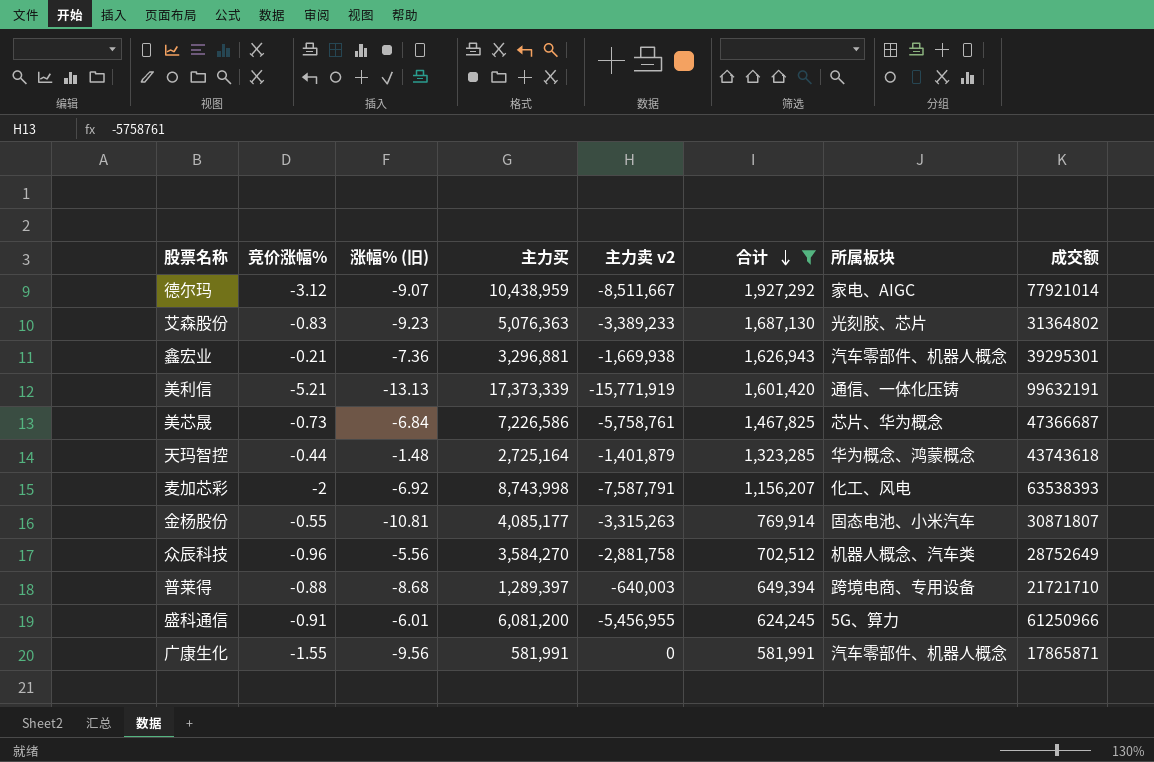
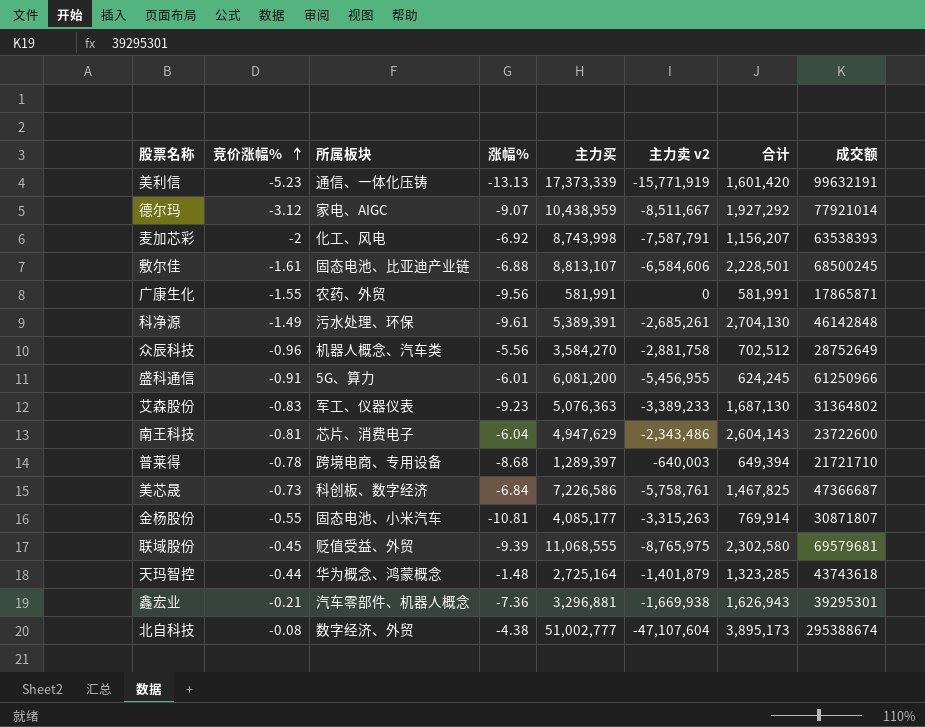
filter: 合计 <= 1,927,292 -> none
row order: 合计 descending -> 竞价涨幅% ascending
column 所属板块 | position: 7 -> 3
column name: 涨幅% (旧) -> 涨幅%
美利信 | 竞价涨幅%: -5.21 -> -5.23
广康生化 | 所属板块: 汽车零部件、机器人概念 -> 农药、外贸
艾森股份 | 所属板块: 光刻胶、芯片 -> 军工、仪器仪表
普莱得 | 竞价涨幅%: -0.88 -> -0.78
美芯晟 | 所属板块: 芯片、华为概念 -> 科创板、数字经济

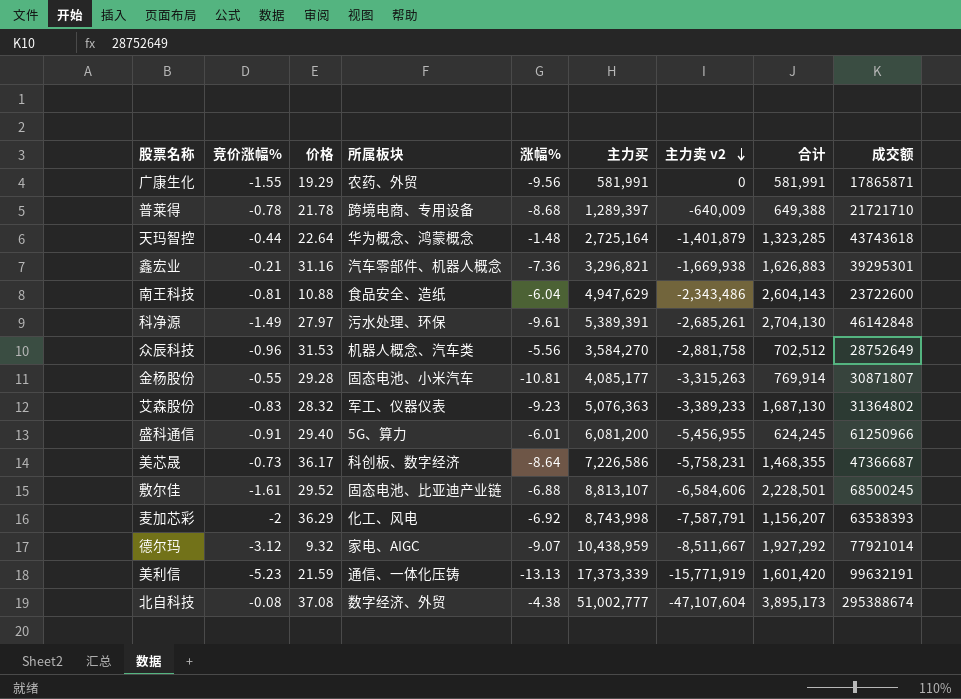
row order: 竞价涨幅% ascending -> 主力卖 v2 descending
column 价格 | position: none -> 3
row 联域股份: -0.45 | 贬值受益、外贸 | -9.39 | 11,068,555 | -8,765,975 | 2,302,580 | 69579681 -> none
普莱得 | 主力卖 v2: -640,003 -> -640,009
普莱得 | 合计: 649,394 -> 649,388
鑫宏业 | 主力买: 3,296,881 -> 3,296,821
鑫宏业 | 合计: 1,626,943 -> 1,626,883
南王科技 | 所属板块: 芯片、消费电子 -> 食品安全、造纸
美芯晟 | 涨幅%: -6.84 -> -8.64
美芯晟 | 主力卖 v2: -5,758,761 -> -5,758,231
美芯晟 | 合计: 1,467,825 -> 1,468,355

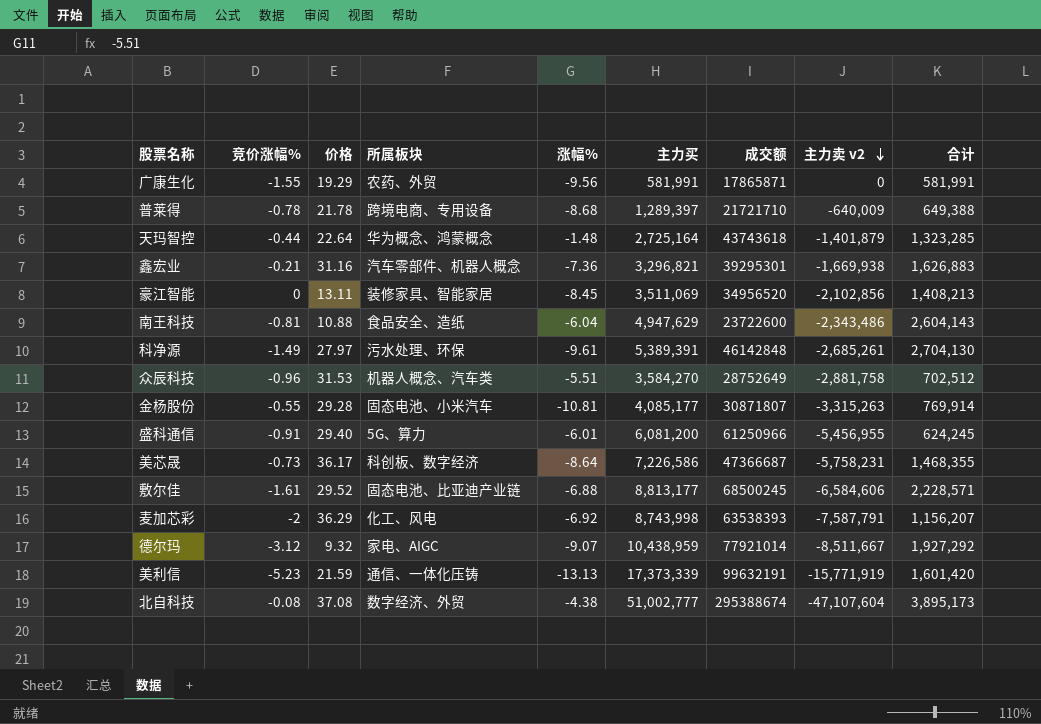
column 成交额 | position: 9 -> 7
row 艾森股份: -0.83 | 28.32 | 军工、仪器仪表 | -9.23 | 5,076,363 | -3,389,233 | 1,687,130 | 31364802 -> none
row 豪江智能: none -> 0 | 13.11 | 装修家具、智能家居 | -8.45 | 3,511,069 | 34956520 | -2,102,856 | 1,408,213
众辰科技 | 涨幅%: -5.56 -> -5.51
敷尔佳 | 主力买: 8,813,107 -> 8,813,177
敷尔佳 | 合计: 2,228,501 -> 2,228,571

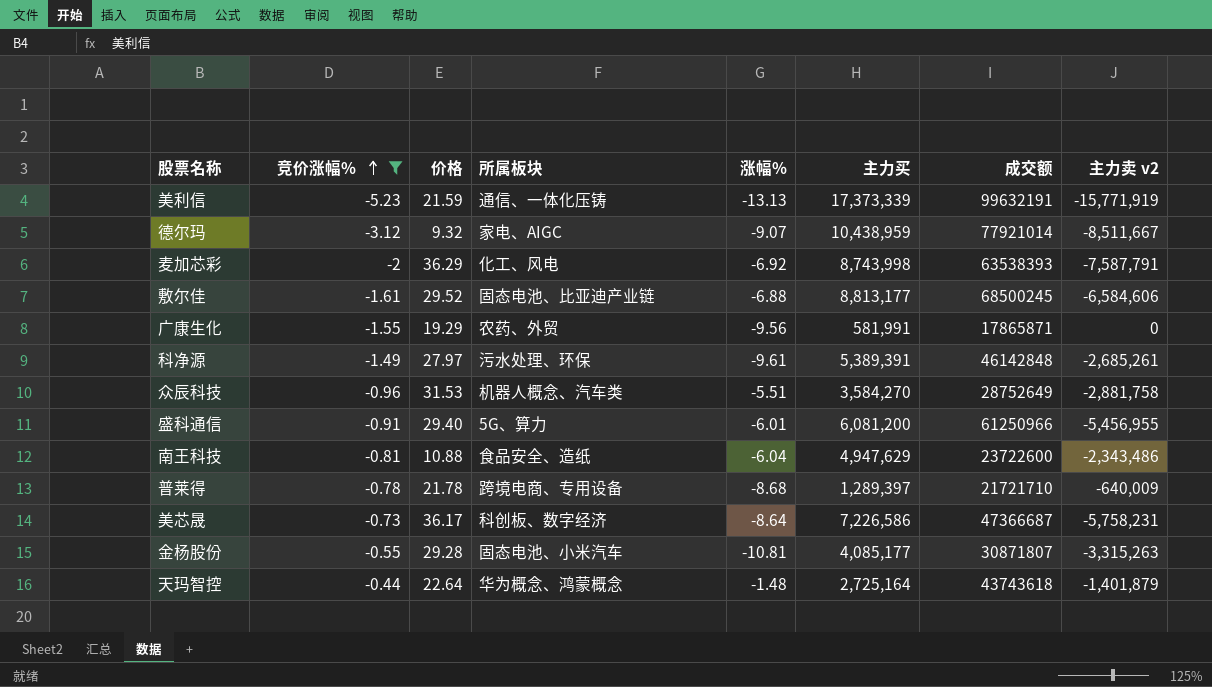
filter: none -> 竞价涨幅% <= -0.44
row order: 主力卖 v2 descending -> 竞价涨幅% ascending
column 合计 | formula: [主力买] + [主力卖 v2] -> none

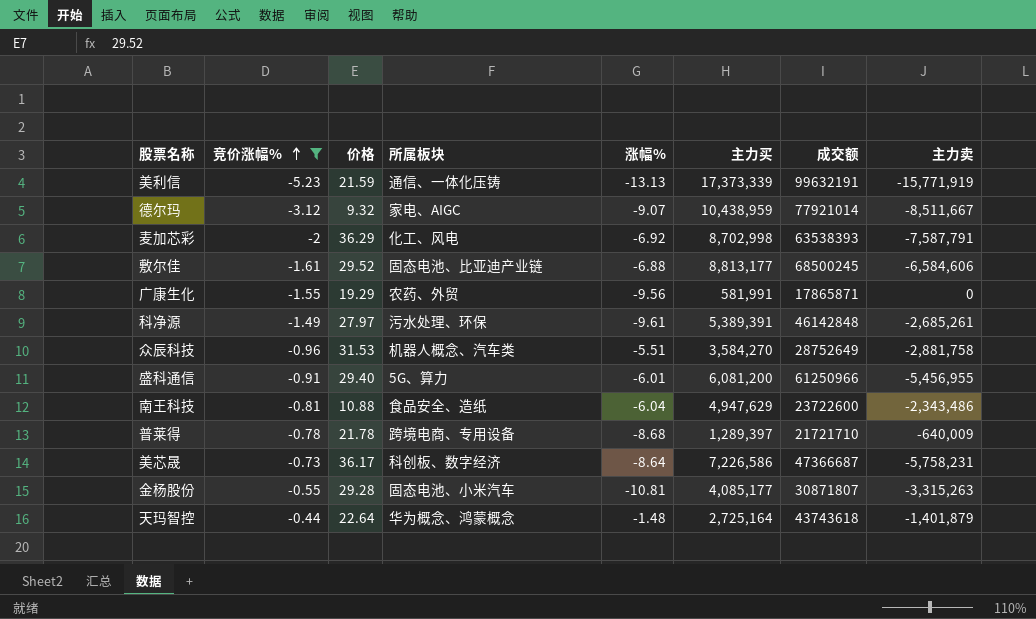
column name: 主力卖 v2 -> 主力卖
麦加芯彩 | 主力买: 8,743,998 -> 8,702,998

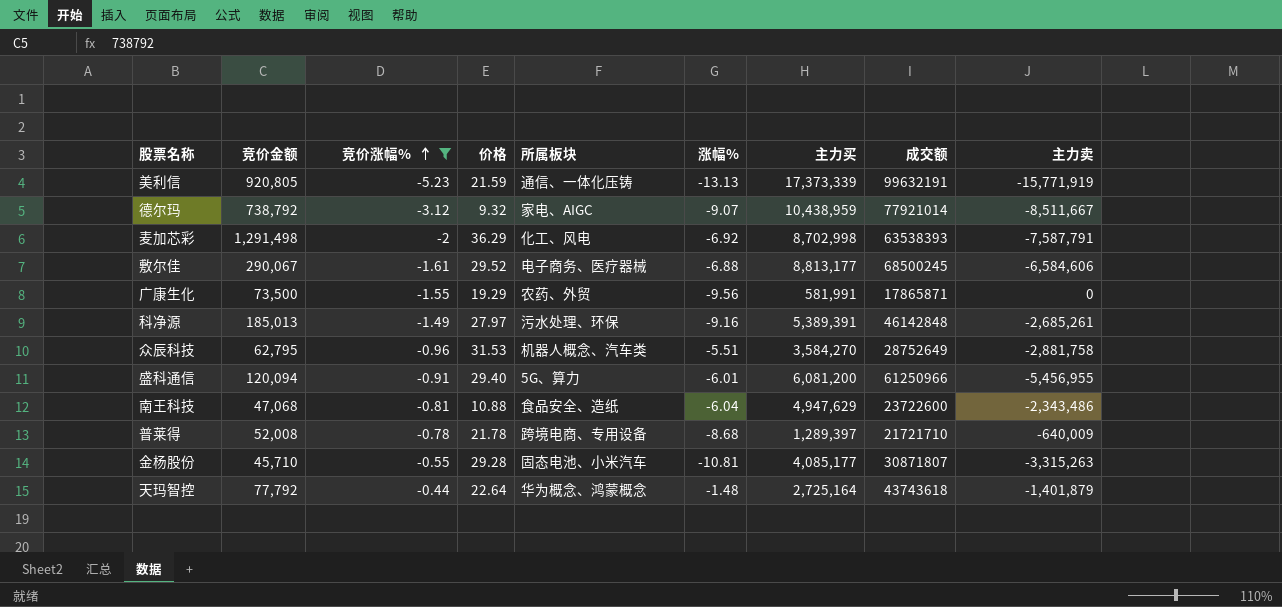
column 竞价金额 | position: none -> 2
row 美芯晟: -0.73 | 36.17 | 科创板、数字经济 | -8.64 | 7,226,586 | 47366687 | -5,758,231 -> none
敷尔佳 | 所属板块: 固态电池、比亚迪产业链 -> 电子商务、医疗器械
科净源 | 涨幅%: -9.61 -> -9.16

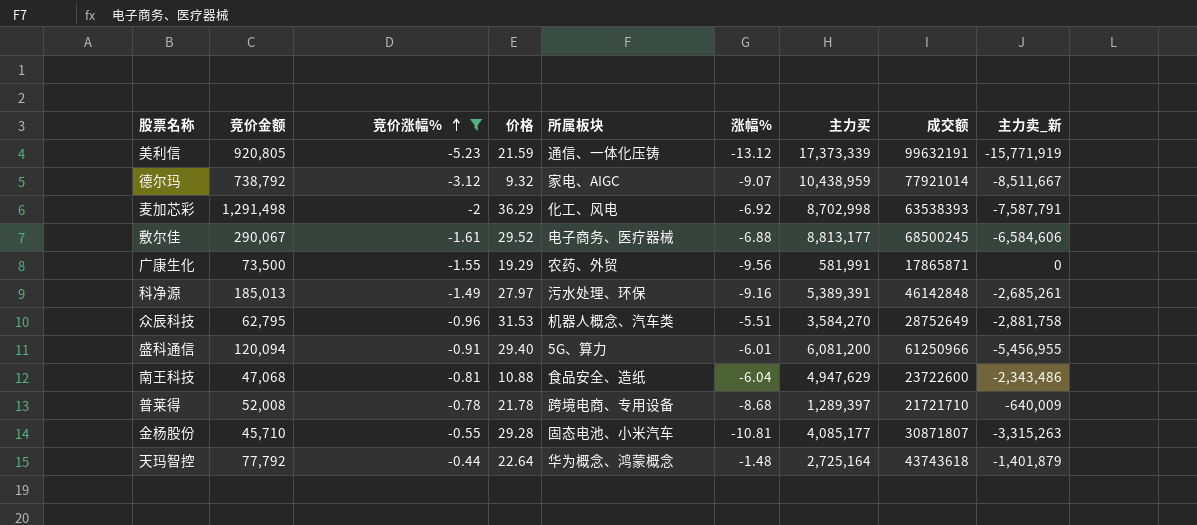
column name: 主力卖 -> 主力卖_新
美利信 | 涨幅%: -13.13 -> -13.12

